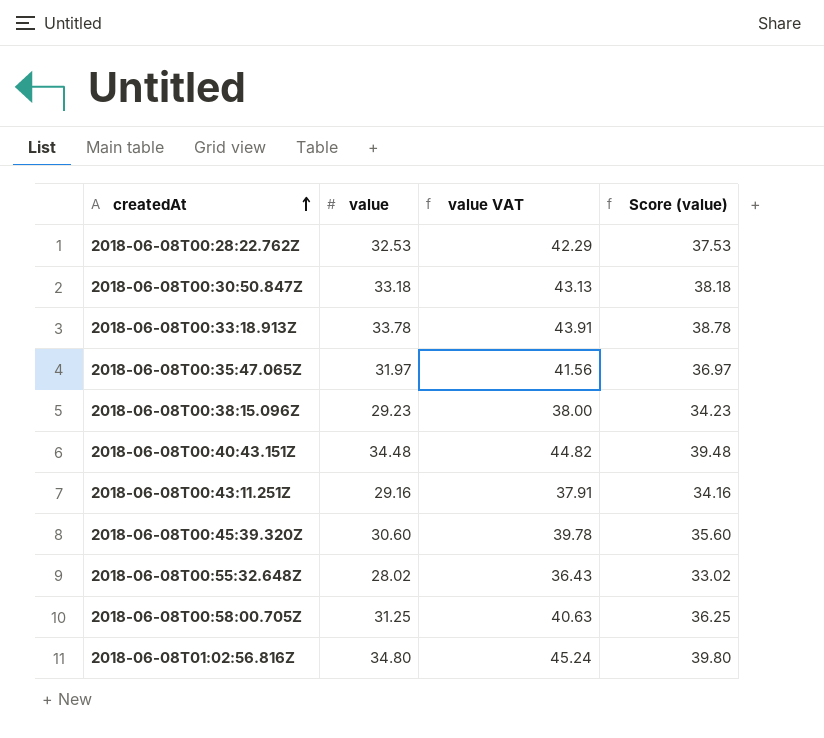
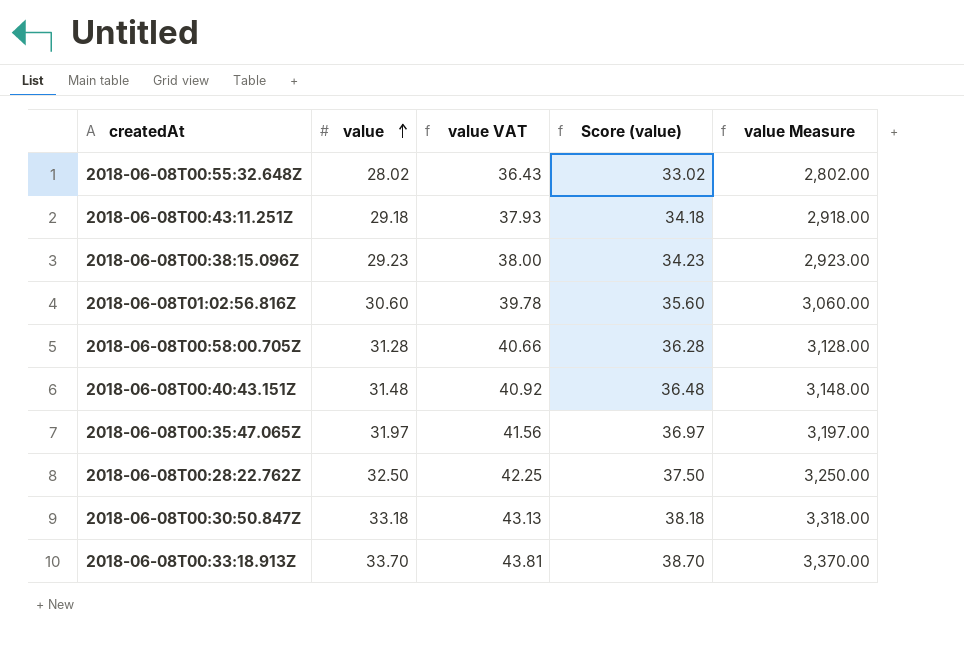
row order: createdAt ascending -> value ascending
column value Measure | formula: none -> [value] * 100
row 2018-06-08T00:45:39.320Z: 30.60 | 39.78 | 35.60 -> none
2018-06-08T00:43:11.251Z | value: 29.16 -> 29.18
2018-06-08T00:43:11.251Z | value VAT: 37.91 -> 37.93
2018-06-08T00:43:11.251Z | Score (value): 34.16 -> 34.18
2018-06-08T01:02:56.816Z | value: 34.80 -> 30.60
2018-06-08T01:02:56.816Z | value VAT: 45.24 -> 39.78
2018-06-08T01:02:56.816Z | Score (value): 39.80 -> 35.60
2018-06-08T00:58:00.705Z | value: 31.25 -> 31.28
2018-06-08T00:58:00.705Z | value VAT: 40.63 -> 40.66
2018-06-08T00:58:00.705Z | Score (value): 36.25 -> 36.28
2018-06-08T00:40:43.151Z | value: 34.48 -> 31.48
2018-06-08T00:40:43.151Z | value VAT: 44.82 -> 40.92
2018-06-08T00:40:43.151Z | Score (value): 39.48 -> 36.48
2018-06-08T00:28:22.762Z | value: 32.53 -> 32.50
2018-06-08T00:28:22.762Z | value VAT: 42.29 -> 42.25
2018-06-08T00:28:22.762Z | Score (value): 37.53 -> 37.50
2018-06-08T00:33:18.913Z | value: 33.78 -> 33.70
2018-06-08T00:33:18.913Z | value VAT: 43.91 -> 43.81
2018-06-08T00:33:18.913Z | Score (value): 38.78 -> 38.70

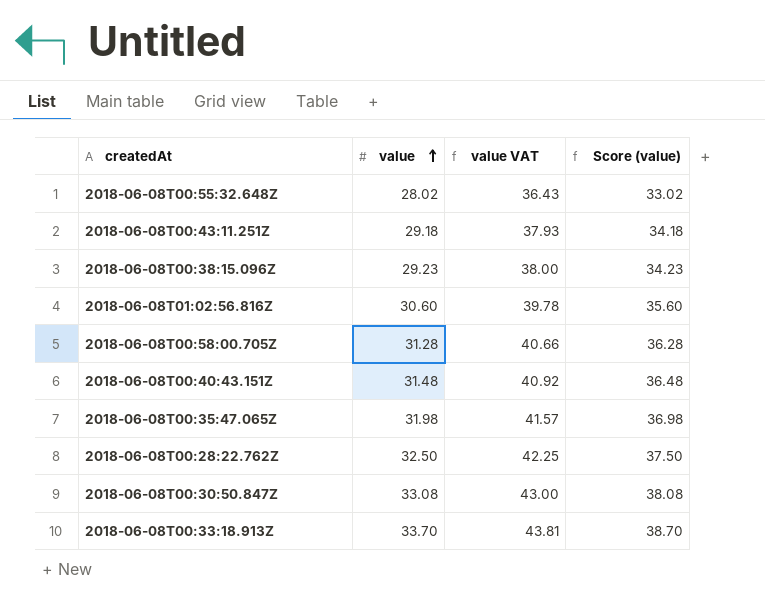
column value Measure | formula: [value] * 100 -> none
2018-06-08T00:35:47.065Z | value: 31.97 -> 31.98
2018-06-08T00:35:47.065Z | value VAT: 41.56 -> 41.57
2018-06-08T00:35:47.065Z | Score (value): 36.97 -> 36.98
2018-06-08T00:30:50.847Z | value: 33.18 -> 33.08
2018-06-08T00:30:50.847Z | value VAT: 43.13 -> 43.00
2018-06-08T00:30:50.847Z | Score (value): 38.18 -> 38.08

